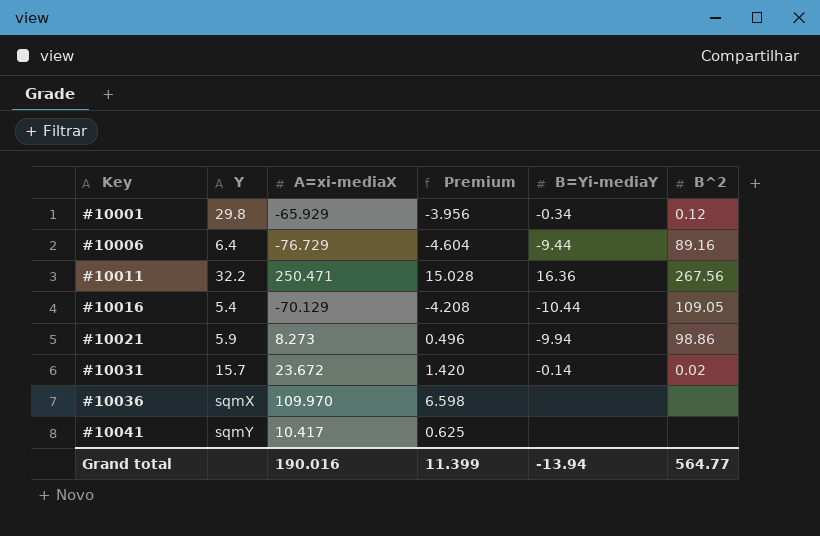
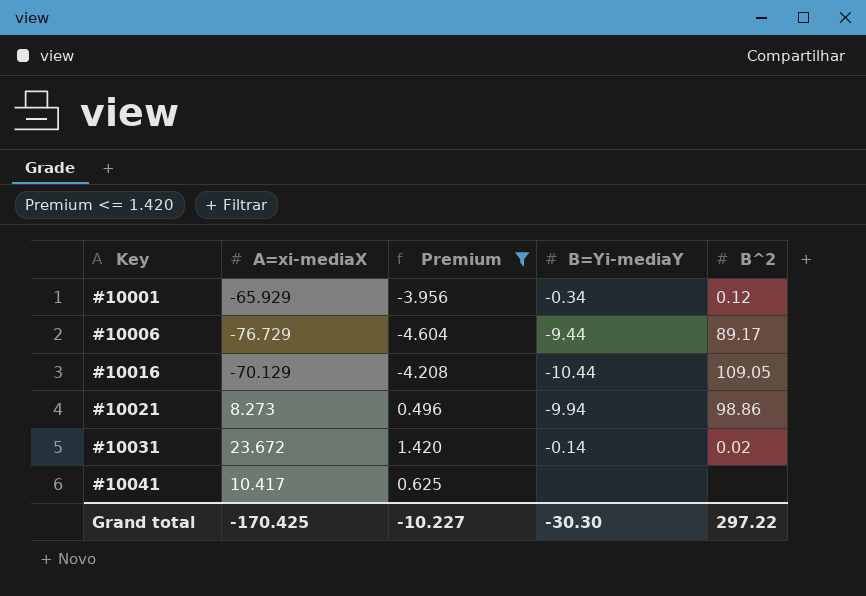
filter: none -> Premium <= 1.420
column Y | position: 2 -> none
#10006 | B^2: 89.16 -> 89.17
Grand total | A=xi-mediaX: 190.016 -> -170.425
Grand total | Premium: 11.399 -> -10.227
Grand total | B=Yi-mediaY: -13.94 -> -30.30
Grand total | B^2: 564.77 -> 297.22

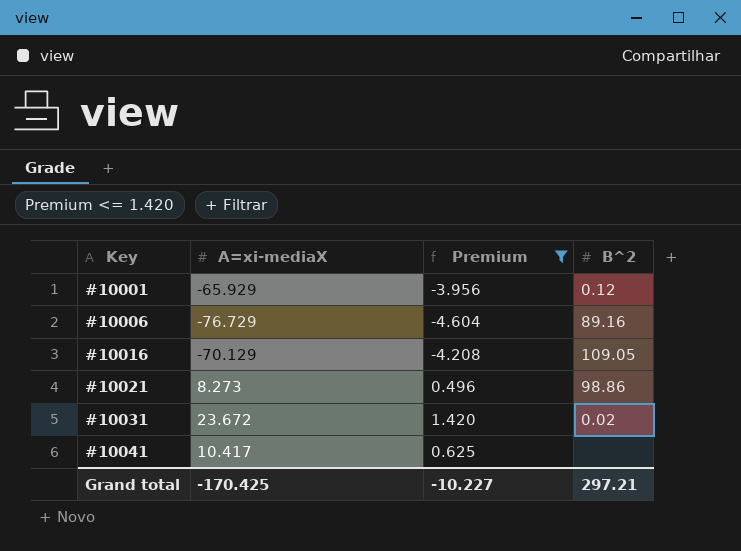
column B=Yi-mediaY | position: 4 -> none
#10006 | B^2: 89.17 -> 89.16
Grand total | B^2: 297.22 -> 297.21

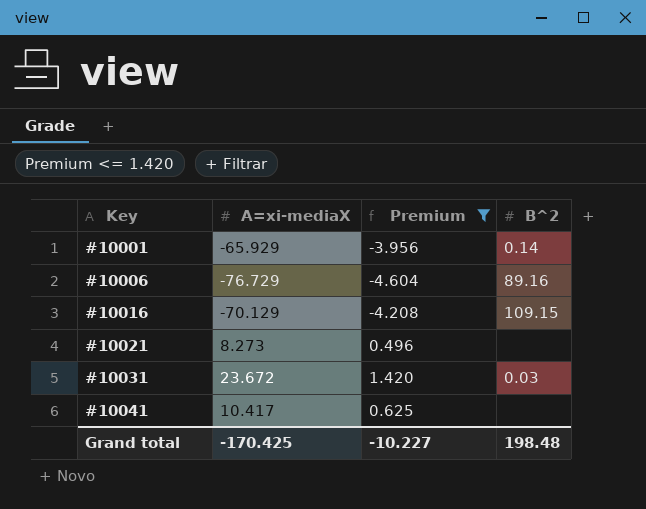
#10001 | B^2: 0.12 -> 0.14
#10016 | B^2: 109.05 -> 109.15
#10021 | B^2: 98.86 -> none
#10031 | B^2: 0.02 -> 0.03
Grand total | B^2: 297.21 -> 198.48

